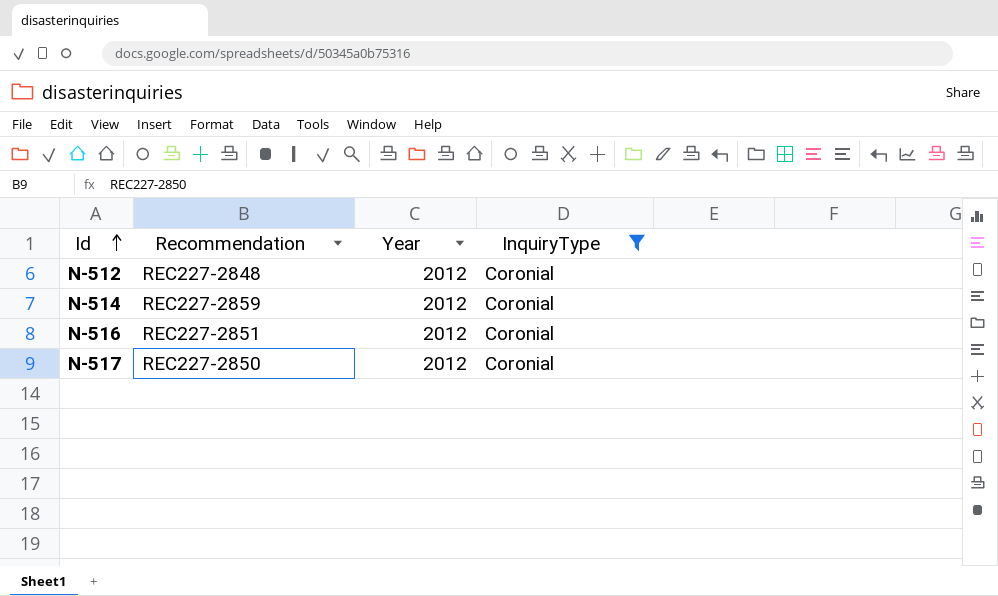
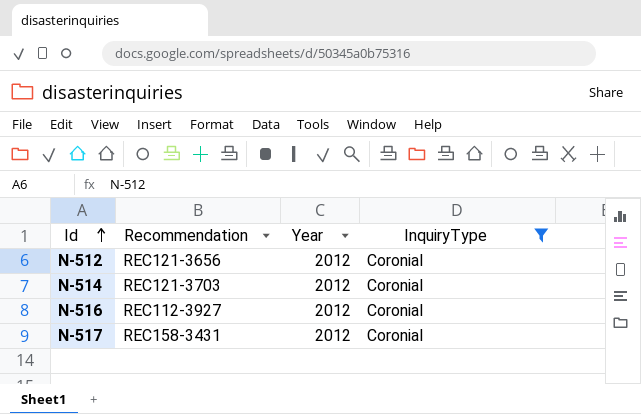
N-512 | Recommendation: REC227-2848 -> REC121-3656
N-514 | Recommendation: REC227-2859 -> REC121-3703
N-516 | Recommendation: REC227-2851 -> REC112-3927
N-517 | Recommendation: REC227-2850 -> REC158-3431

